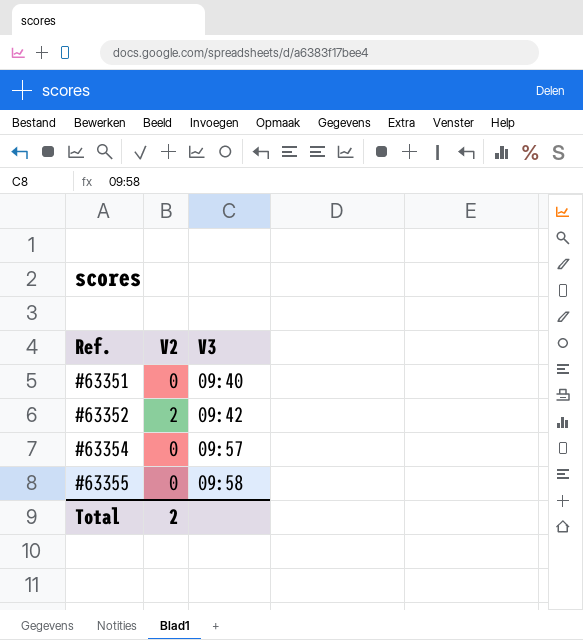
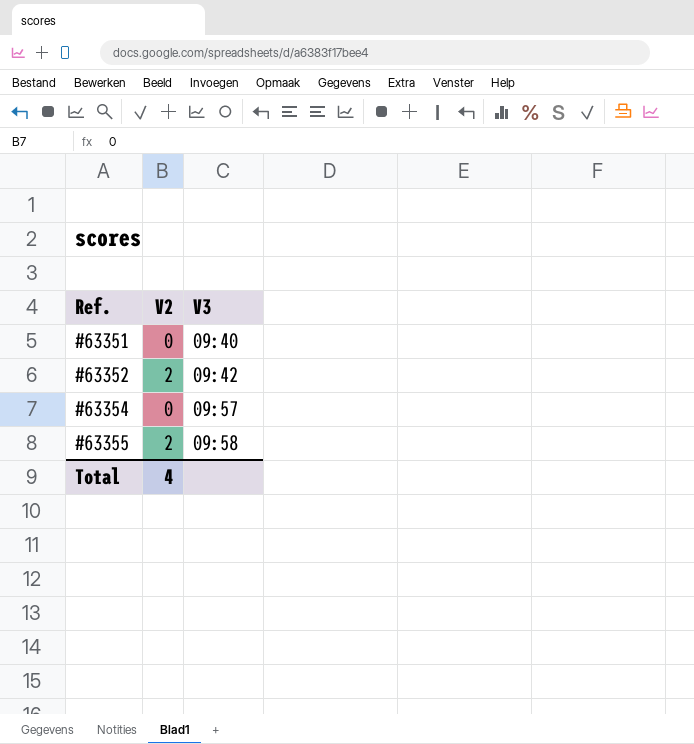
#63355 | V2: 0 -> 2
Total | V2: 2 -> 4

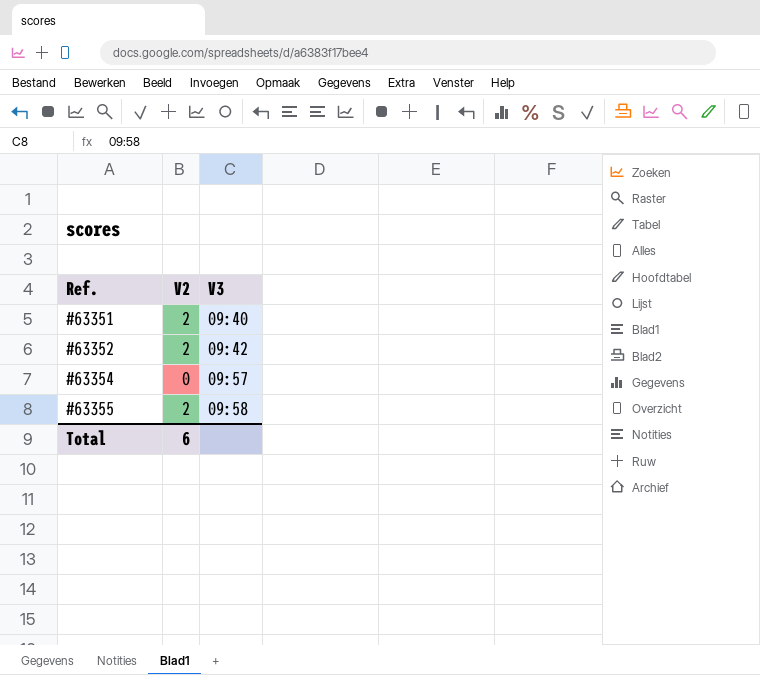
#63351 | V2: 0 -> 2
Total | V2: 4 -> 6

